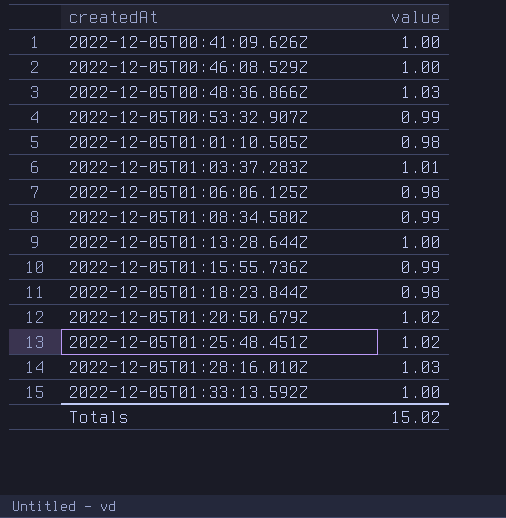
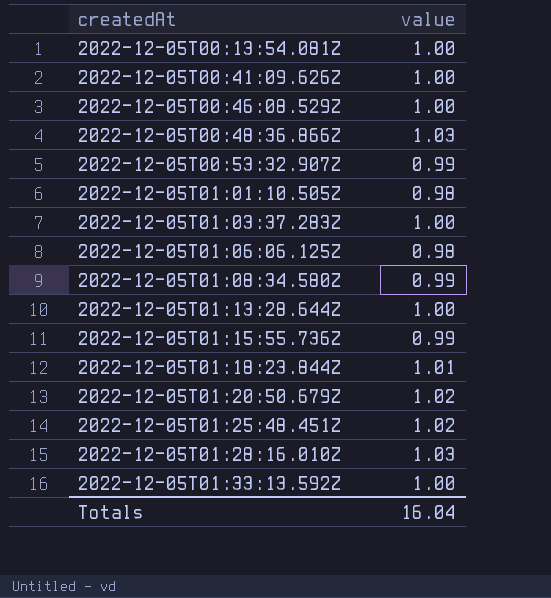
row 2022-12-05T00:13:54.081Z: none -> 1.00
2022-12-05T01:03:37.283Z | value: 1.01 -> 1.00
2022-12-05T01:18:23.844Z | value: 0.98 -> 1.01
Totals | value: 15.02 -> 16.04

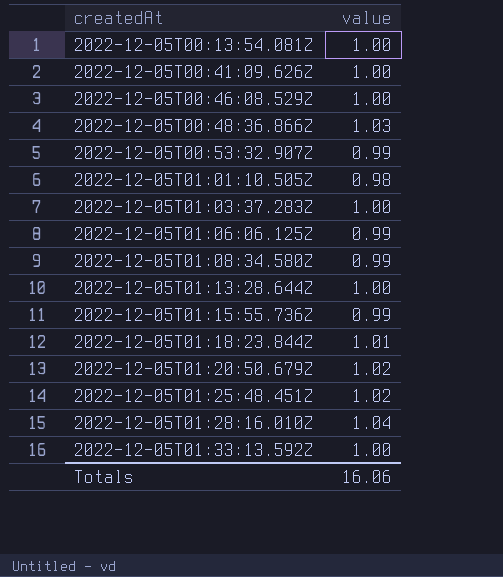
2022-12-05T01:06:06.125Z | value: 0.98 -> 0.99
2022-12-05T01:28:16.010Z | value: 1.03 -> 1.04
Totals | value: 16.04 -> 16.06

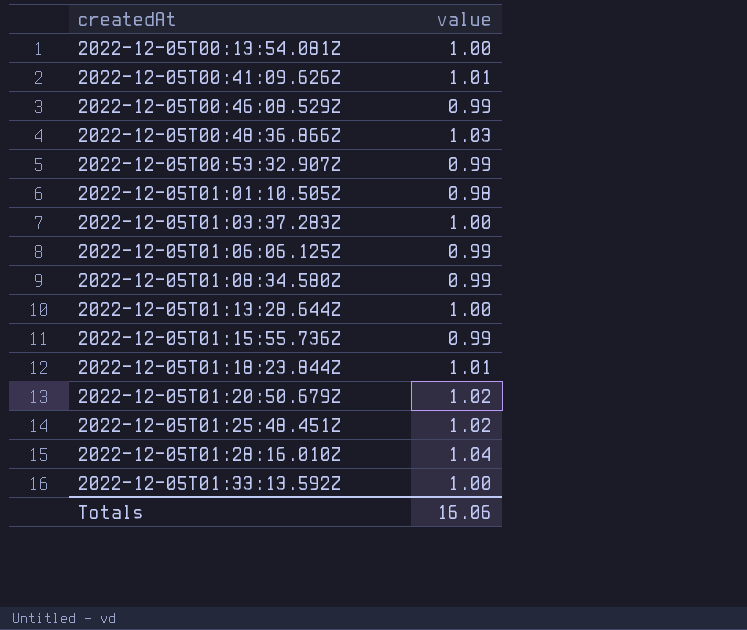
2022-12-05T00:41:09.626Z | value: 1.00 -> 1.01
2022-12-05T00:46:08.529Z | value: 1.00 -> 0.99

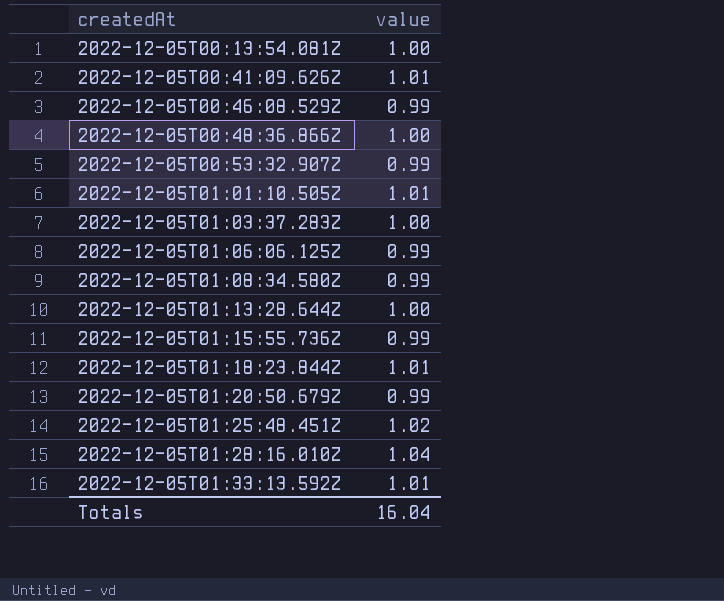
2022-12-05T00:48:36.866Z | value: 1.03 -> 1.00
2022-12-05T01:01:10.505Z | value: 0.98 -> 1.01
2022-12-05T01:20:50.679Z | value: 1.02 -> 0.99
2022-12-05T01:33:13.592Z | value: 1.00 -> 1.01
Totals | value: 16.06 -> 16.04

